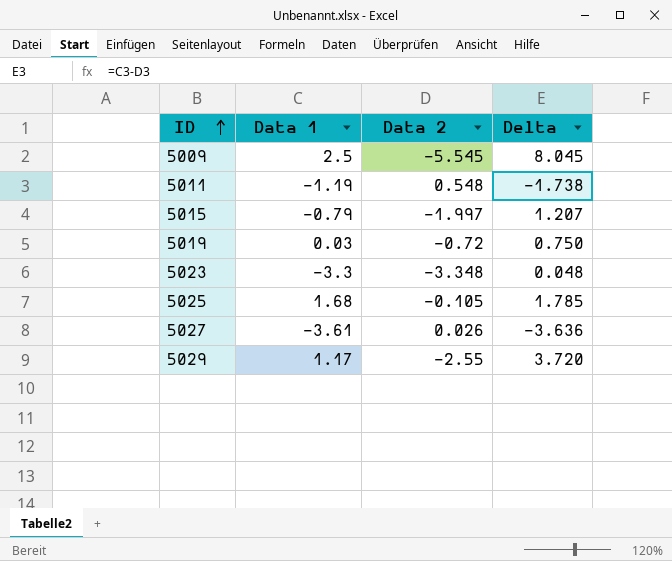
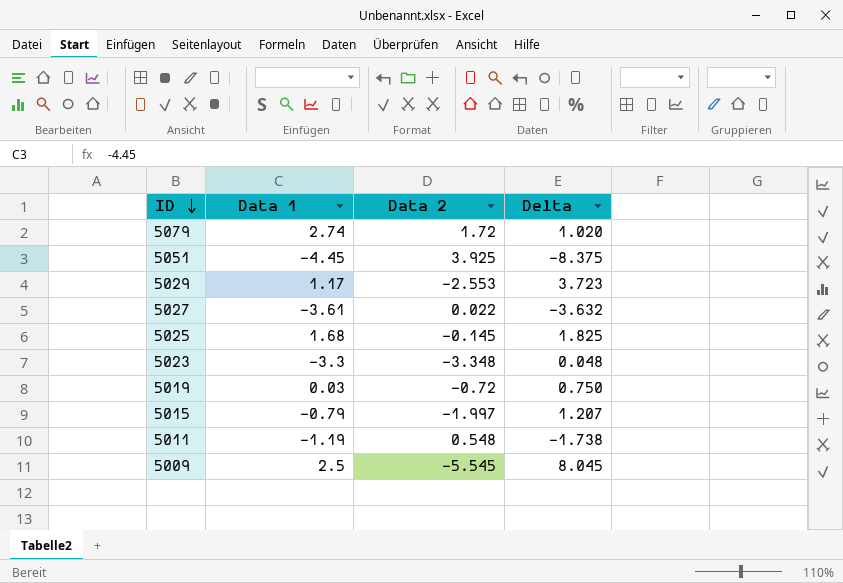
row order: ID ascending -> ID descending
row 5079: none -> 2.74 | 1.72 | 1.020
row 5051: none -> -4.45 | 3.925 | -8.375
5029 | Data 2: -2.55 -> -2.553
5029 | Delta: 3.720 -> 3.723
5027 | Data 2: 0.026 -> 0.022
5027 | Delta: -3.636 -> -3.632
5025 | Data 2: -0.105 -> -0.145
5025 | Delta: 1.785 -> 1.825

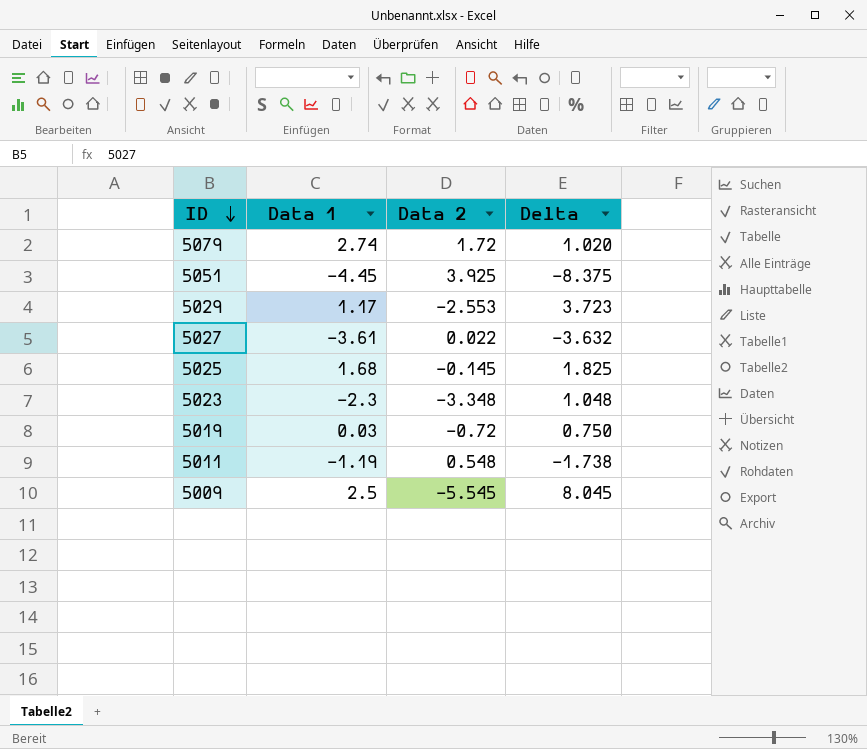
row 5015: -0.79 | -1.997 | 1.207 -> none
5023 | Data 1: -3.3 -> -2.3
5023 | Delta: 0.048 -> 1.048

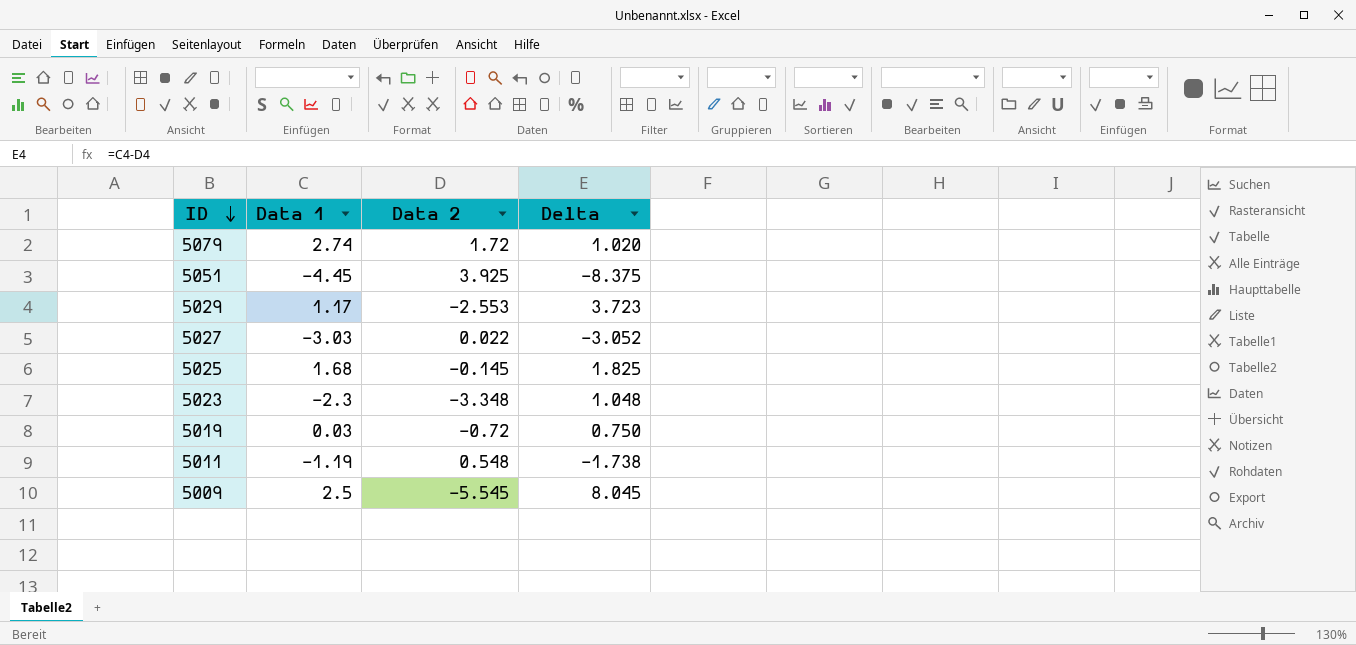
5027 | Data 1: -3.61 -> -3.03
5027 | Delta: -3.632 -> -3.052

